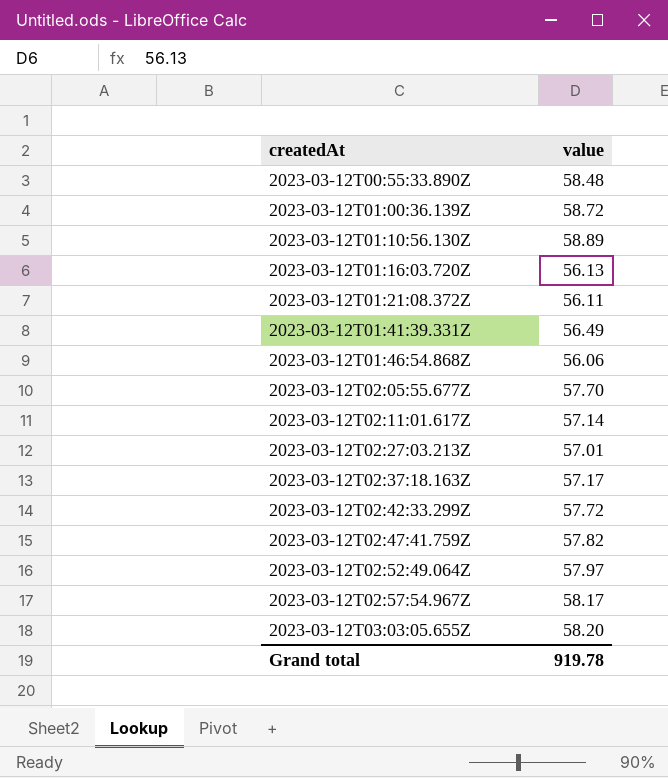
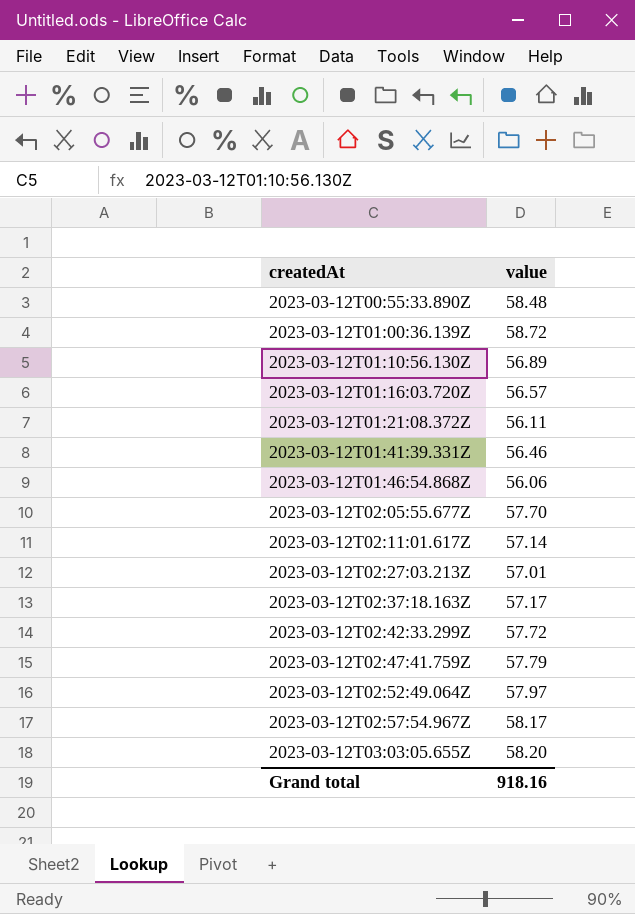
2023-03-12T01:10:56.130Z | value: 58.89 -> 56.89
2023-03-12T01:16:03.720Z | value: 56.13 -> 56.57
2023-03-12T01:41:39.331Z | value: 56.49 -> 56.46
2023-03-12T02:47:41.759Z | value: 57.82 -> 57.79
Grand total | value: 919.78 -> 918.16

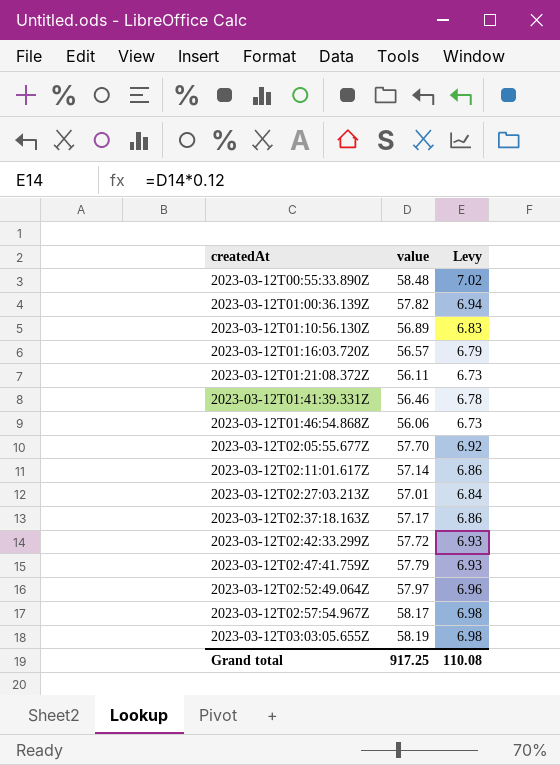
column Levy | formula: none -> [value] * 0.12
2023-03-12T01:00:36.139Z | value: 58.72 -> 57.82
2023-03-12T03:03:05.655Z | value: 58.20 -> 58.19
Grand total | value: 918.16 -> 917.25

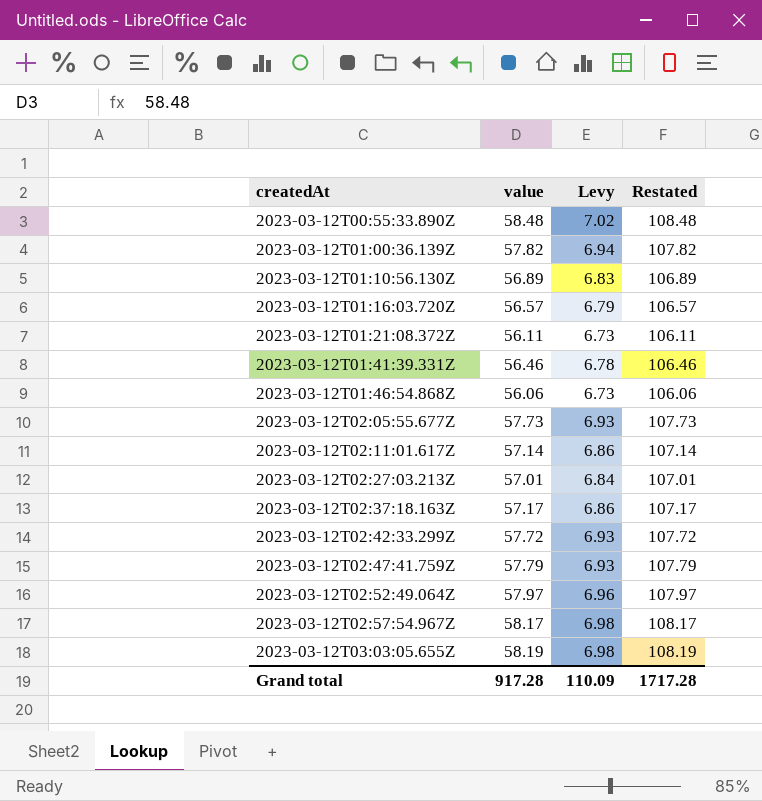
column Restated | formula: none -> [value] + 50
2023-03-12T02:05:55.677Z | value: 57.70 -> 57.73
2023-03-12T02:05:55.677Z | Levy: 6.92 -> 6.93
Grand total | value: 917.25 -> 917.28
Grand total | Levy: 110.08 -> 110.09

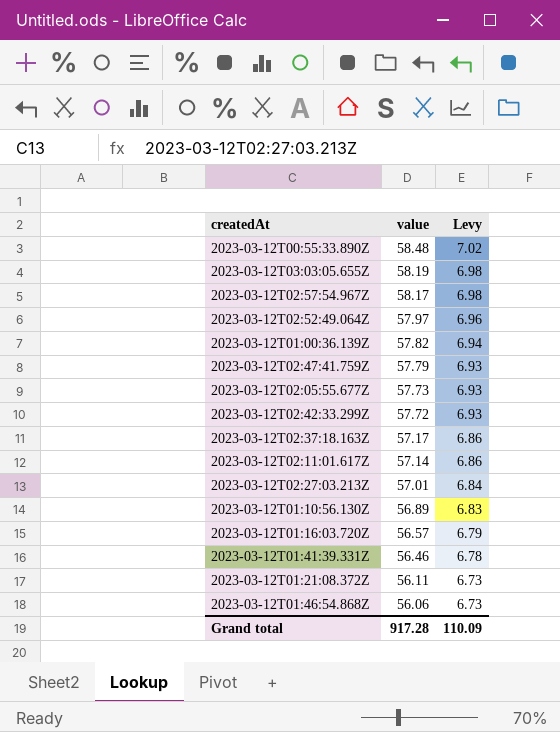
row order: createdAt ascending -> value descending
column Restated | formula: [value] + 50 -> none

